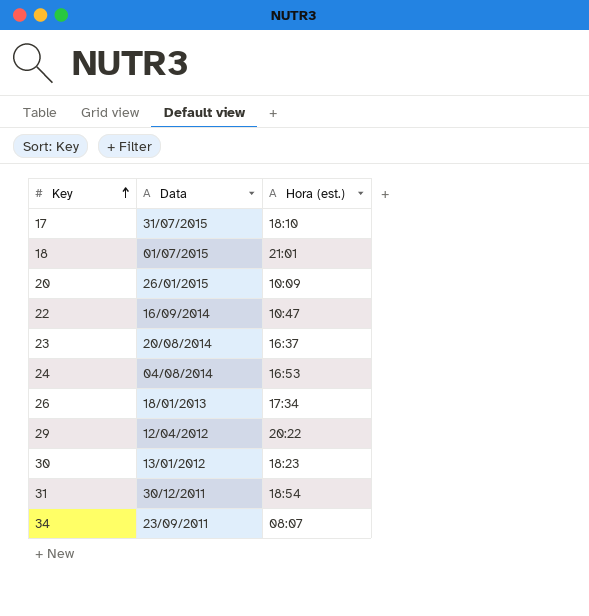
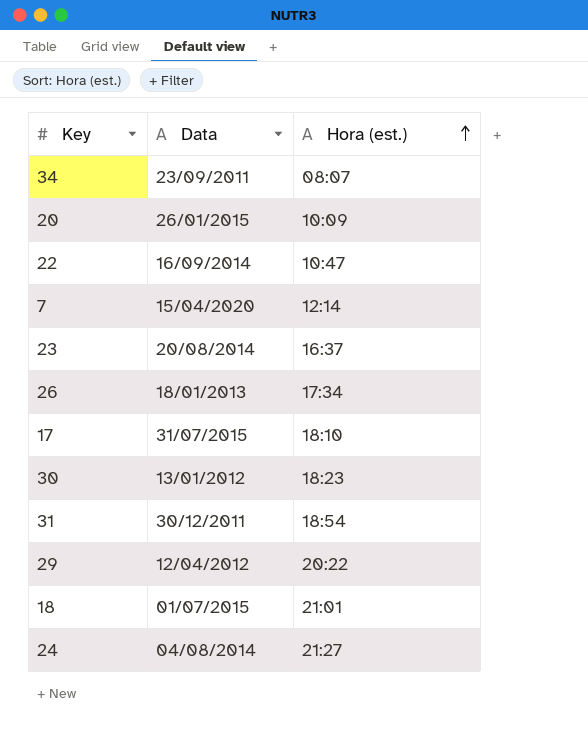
row order: Key ascending -> Hora (est.) ascending
row 7: none -> 15/04/2020 | 12:14
24 | Hora (est.): 16:53 -> 21:27

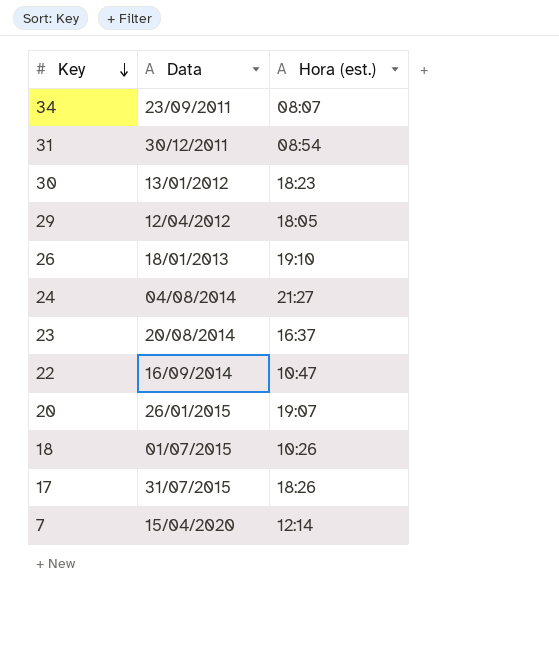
row order: Hora (est.) ascending -> Key descending
31 | Hora (est.): 18:54 -> 08:54
29 | Hora (est.): 20:22 -> 18:05
26 | Hora (est.): 17:34 -> 19:10
20 | Hora (est.): 10:09 -> 19:07
18 | Hora (est.): 21:01 -> 10:26
17 | Hora (est.): 18:10 -> 18:26

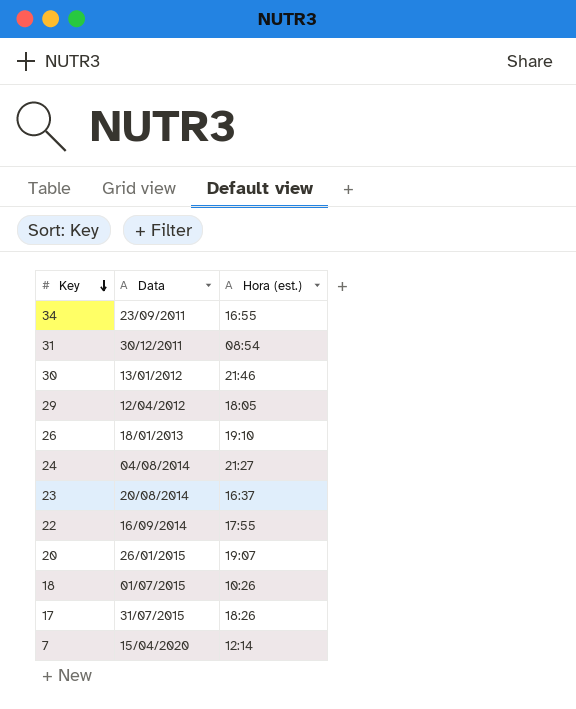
34 | Hora (est.): 08:07 -> 16:55
30 | Hora (est.): 18:23 -> 21:46
22 | Hora (est.): 10:47 -> 17:55

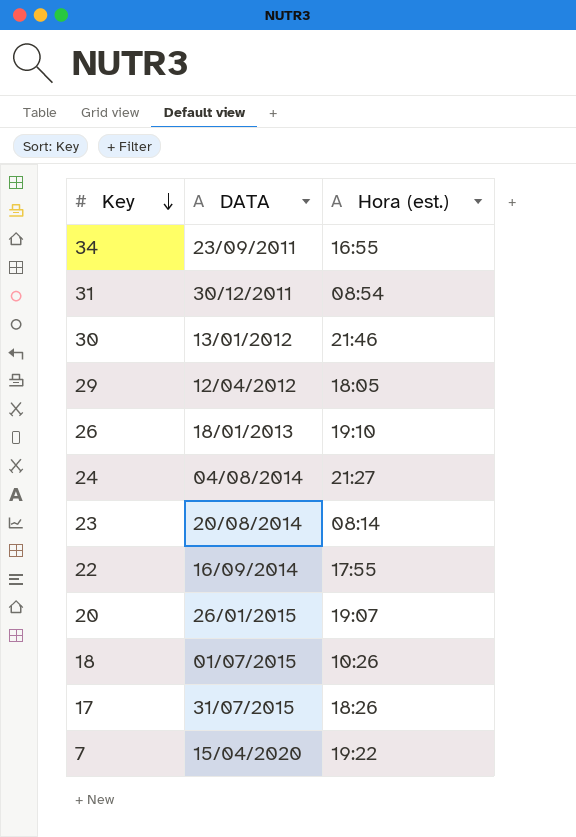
column name: Data -> DATA
23 | Hora (est.): 16:37 -> 08:14
7 | Hora (est.): 12:14 -> 19:22

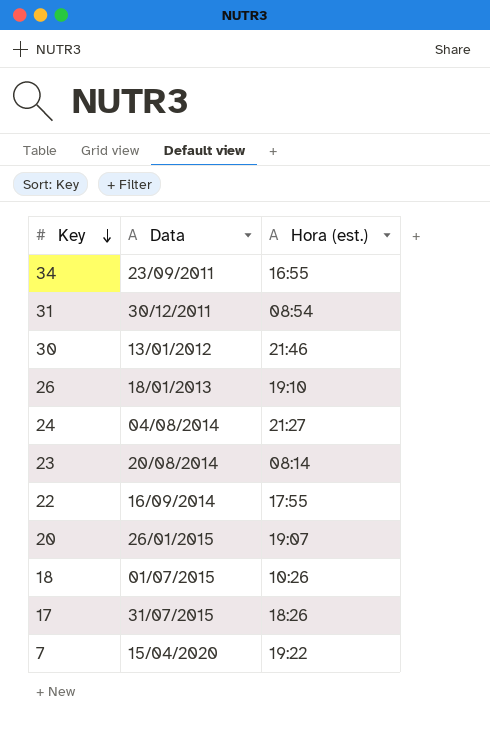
column name: DATA -> Data
row 29: 12/04/2012 | 18:05 -> none

